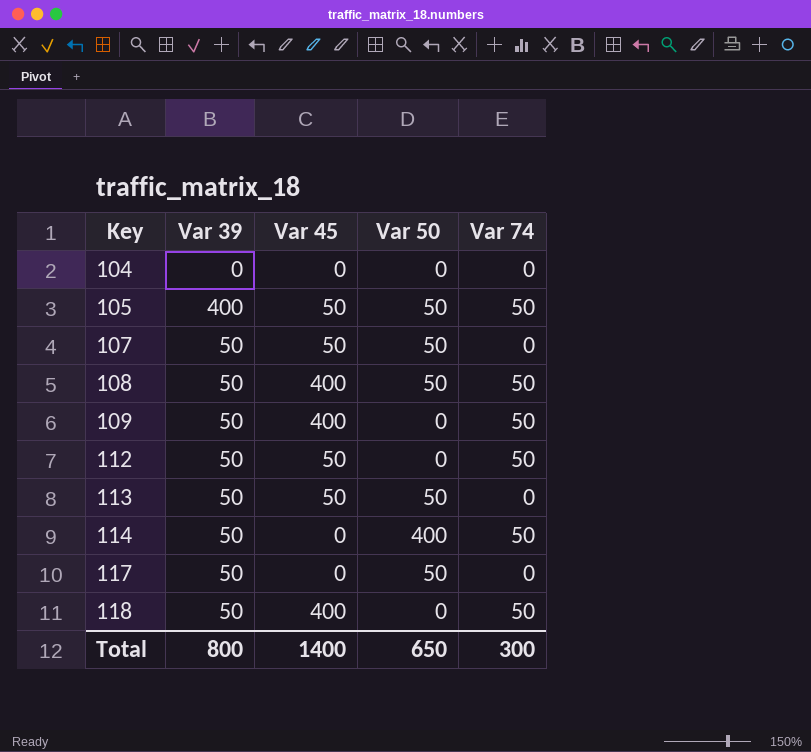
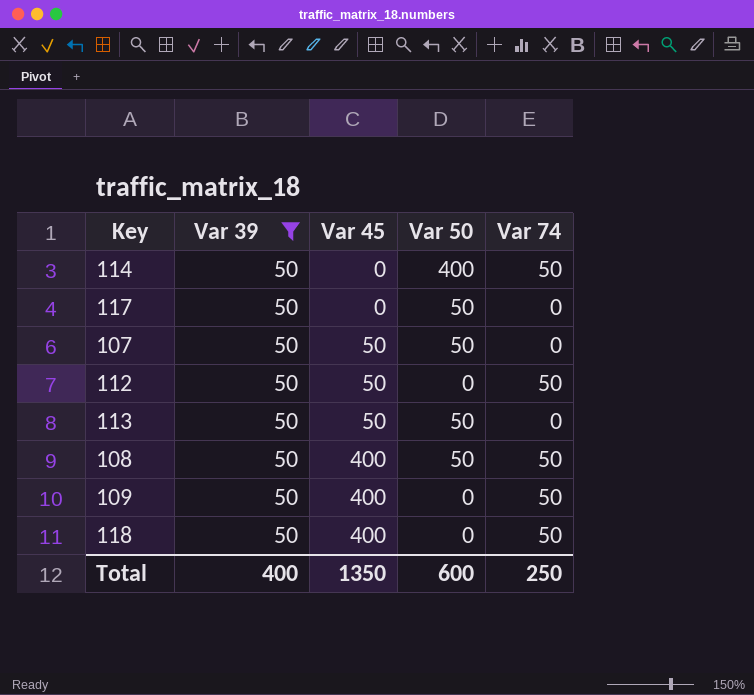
filter: none -> Var 39 = 50
row order: Key ascending -> Var 45 ascending
Total | Var 39: 800 -> 400
Total | Var 45: 1400 -> 1350
Total | Var 50: 650 -> 600
Total | Var 74: 300 -> 250

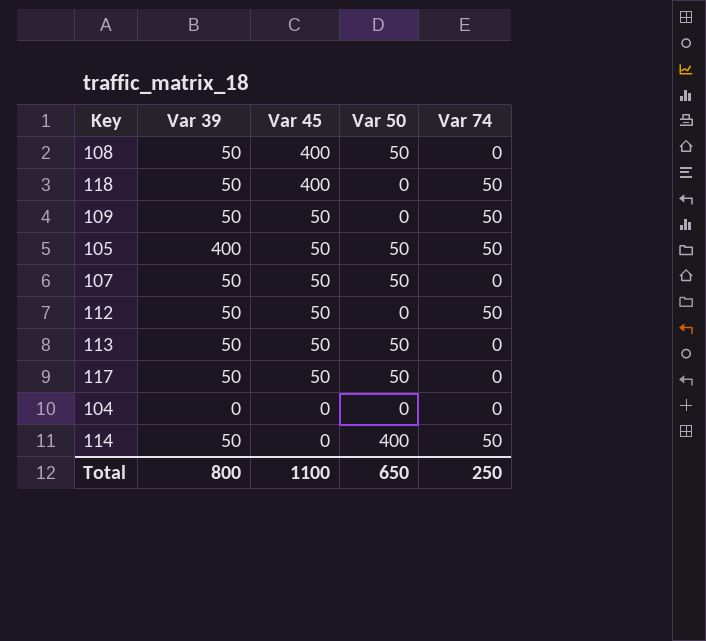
filter: Var 39 = 50 -> none
row order: Var 45 ascending -> Var 45 descending
108 | Var 74: 50 -> 0
109 | Var 45: 400 -> 50
117 | Var 45: 0 -> 50
Total | Var 39: 400 -> 800
Total | Var 45: 1350 -> 1100
Total | Var 50: 600 -> 650

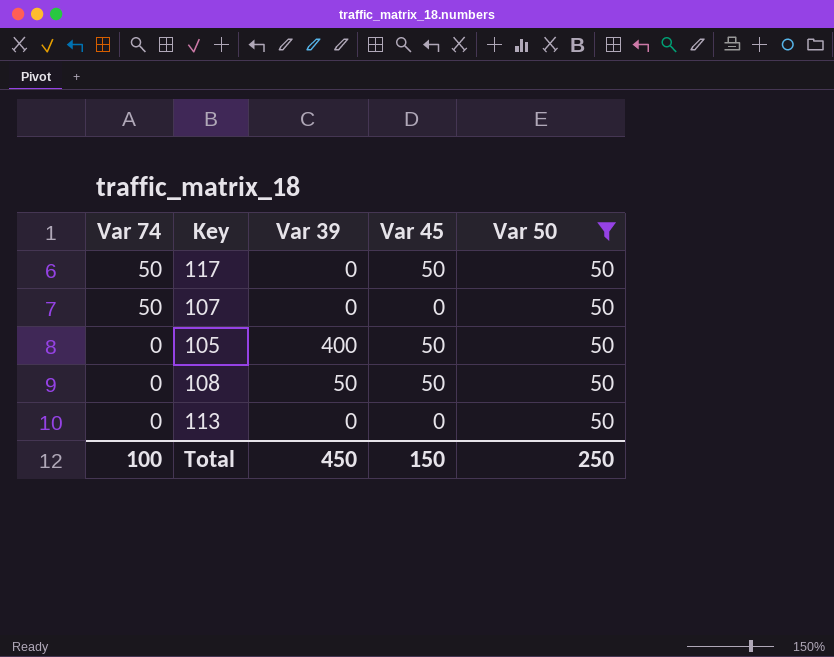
filter: none -> Var 50 = 50
row order: Var 45 descending -> Var 74 descending
column Var 74 | position: 5 -> 1
117 | Var 74: 0 -> 50
117 | Var 39: 50 -> 0
107 | Var 74: 0 -> 50
107 | Var 39: 50 -> 0
107 | Var 45: 50 -> 0
105 | Var 74: 50 -> 0
108 | Var 45: 400 -> 50
113 | Var 39: 50 -> 0
113 | Var 45: 50 -> 0
Total | Var 74: 250 -> 100
Total | Var 39: 800 -> 450
Total | Var 45: 1100 -> 150
Total | Var 50: 650 -> 250

